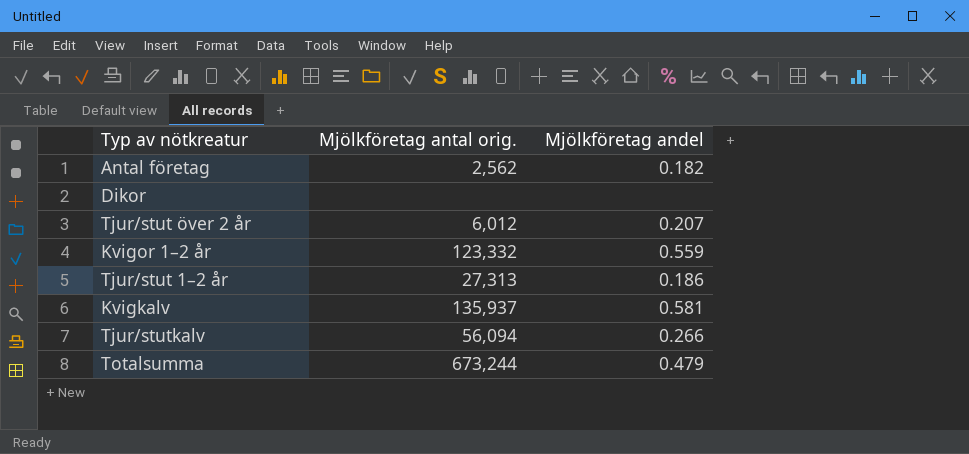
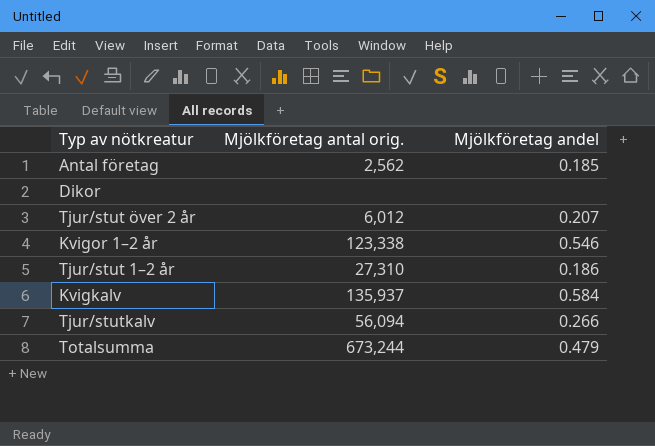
Antal företag | Mjölkföretag andel: 0.182 -> 0.185
Kvigor 1–2 år | Mjölkföretag antal orig.: 123,332 -> 123,338
Kvigor 1–2 år | Mjölkföretag andel: 0.559 -> 0.546
Tjur/stut 1–2 år | Mjölkföretag antal orig.: 27,313 -> 27,310
Kvigkalv | Mjölkföretag andel: 0.581 -> 0.584

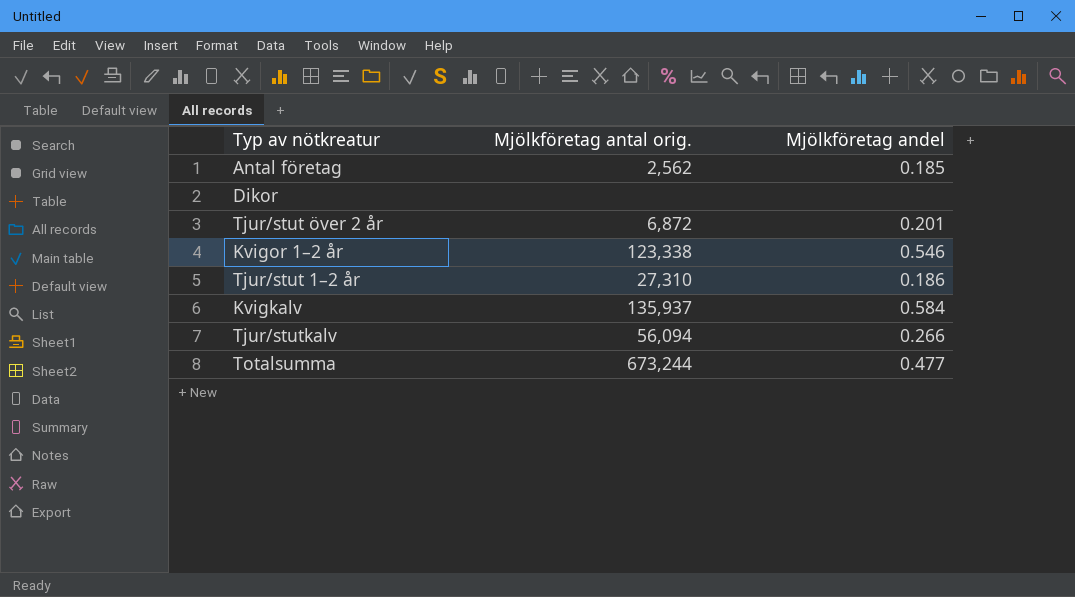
Tjur/stut över 2 år | Mjölkföretag antal orig.: 6,012 -> 6,872
Tjur/stut över 2 år | Mjölkföretag andel: 0.207 -> 0.201
Totalsumma | Mjölkföretag andel: 0.479 -> 0.477

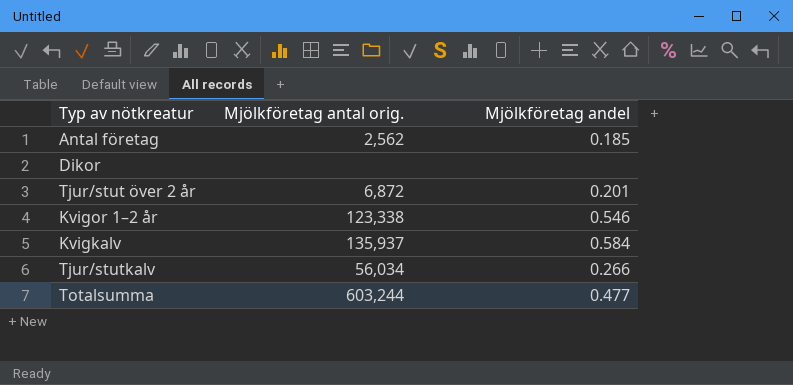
row Tjur/stut 1–2 år: 27,310 | 0.186 -> none
Tjur/stutkalv | Mjölkföretag antal orig.: 56,094 -> 56,034
Totalsumma | Mjölkföretag antal orig.: 673,244 -> 603,244

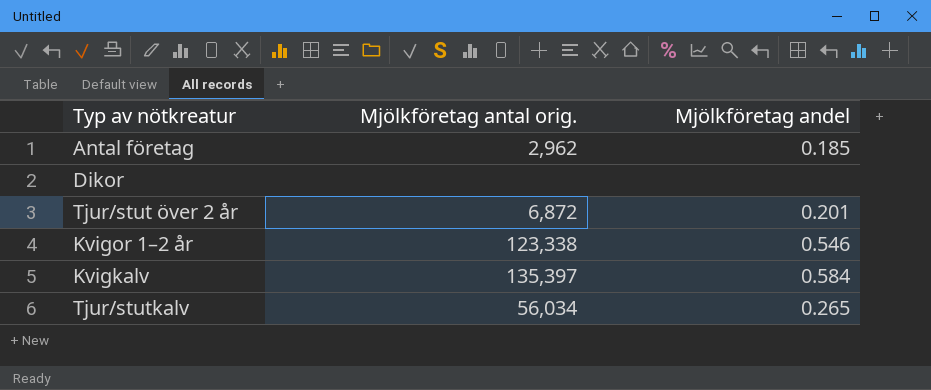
row Totalsumma: 603,244 | 0.477 -> none
Antal företag | Mjölkföretag antal orig.: 2,562 -> 2,962
Kvigkalv | Mjölkföretag antal orig.: 135,937 -> 135,397
Tjur/stutkalv | Mjölkföretag andel: 0.266 -> 0.265

